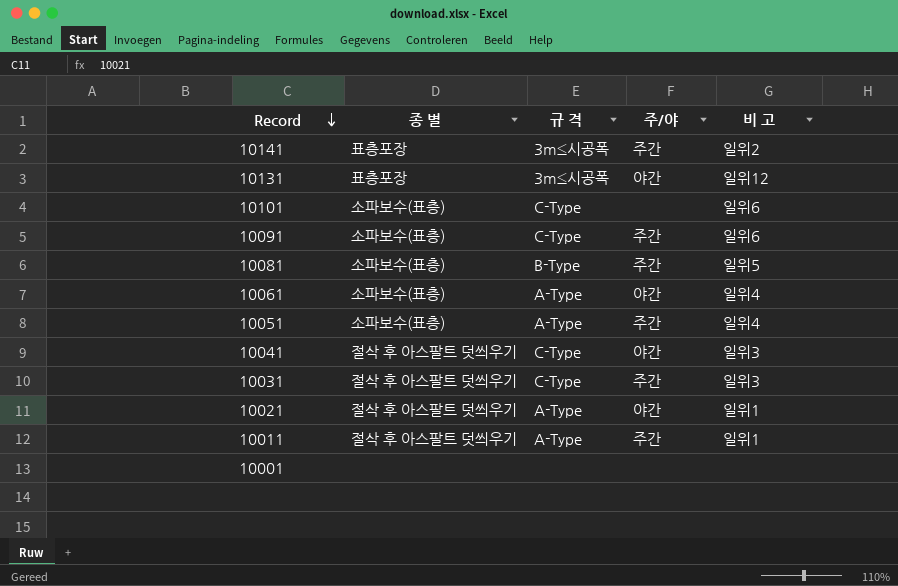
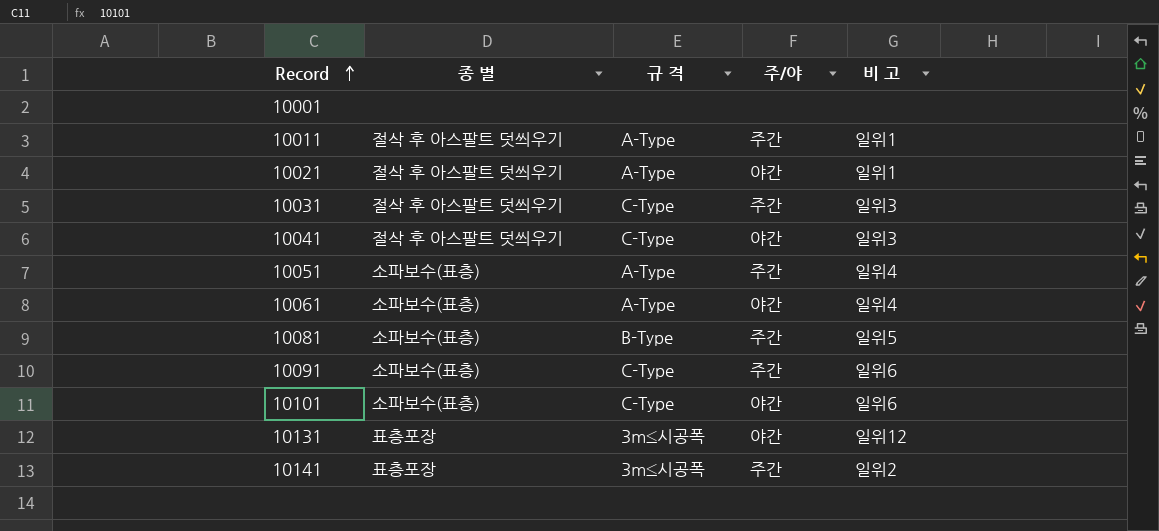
row order: Record descending -> Record ascending
10101 | 주/야: none -> 야간

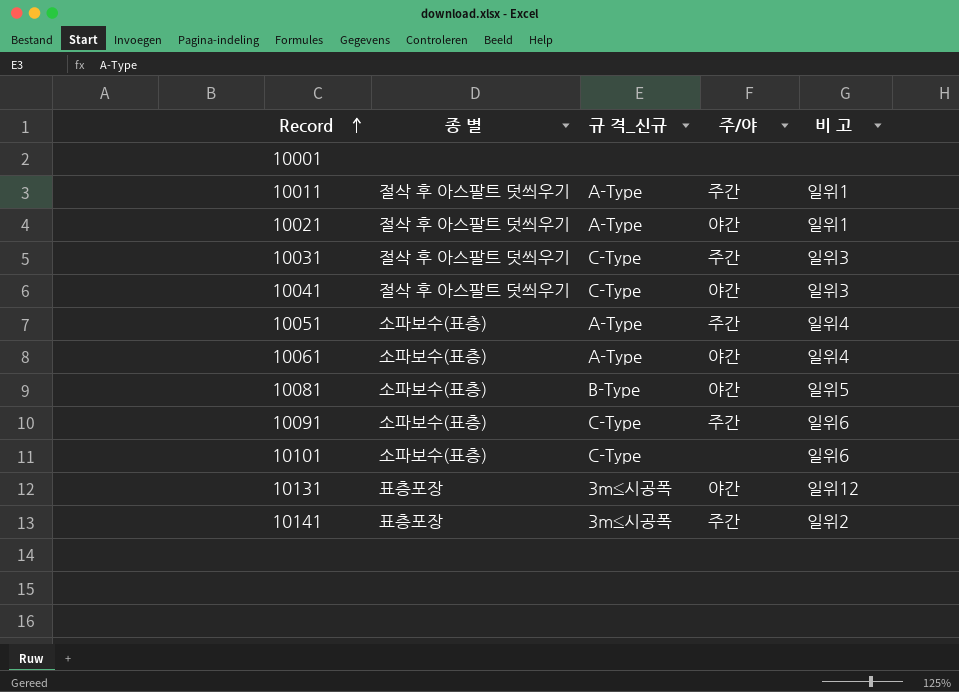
column name: 규 격 -> 규 격_신규
10081 | 주/야: 주간 -> 야간
10101 | 주/야: 야간 -> none

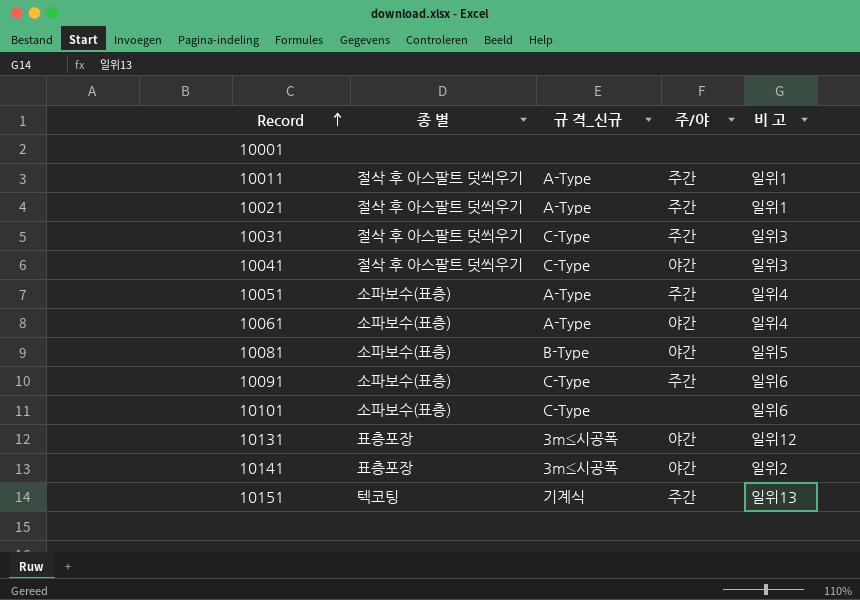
10021 | 주/야: 야간 -> 주간
10141 | 주/야: 주간 -> 야간
row 10151: none -> 텍코팅 | 기계식 | 주간 | 일위13

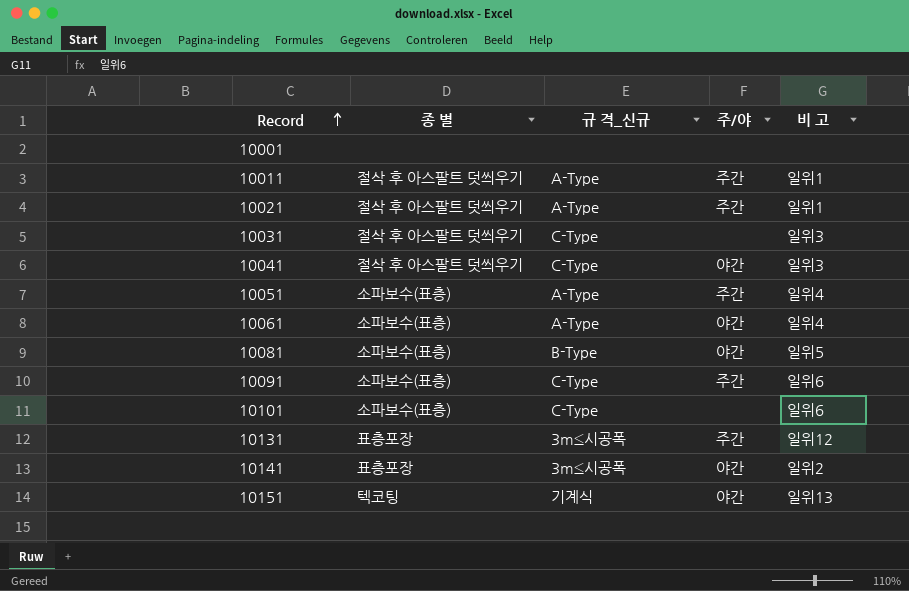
10031 | 주/야: 주간 -> none
10131 | 주/야: 야간 -> 주간
10151 | 주/야: 주간 -> 야간

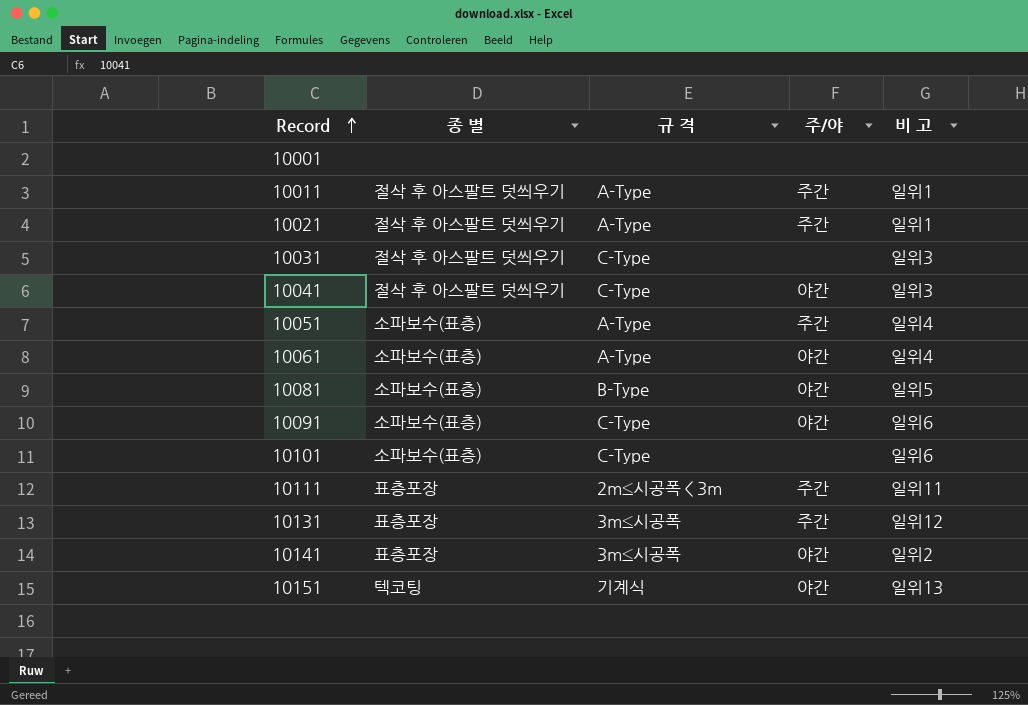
column name: 규 격_신규 -> 규 격
10091 | 주/야: 주간 -> 야간
row 10111: none -> 표층포장 | 2m≤시공폭＜3m | 주간 | 일위11

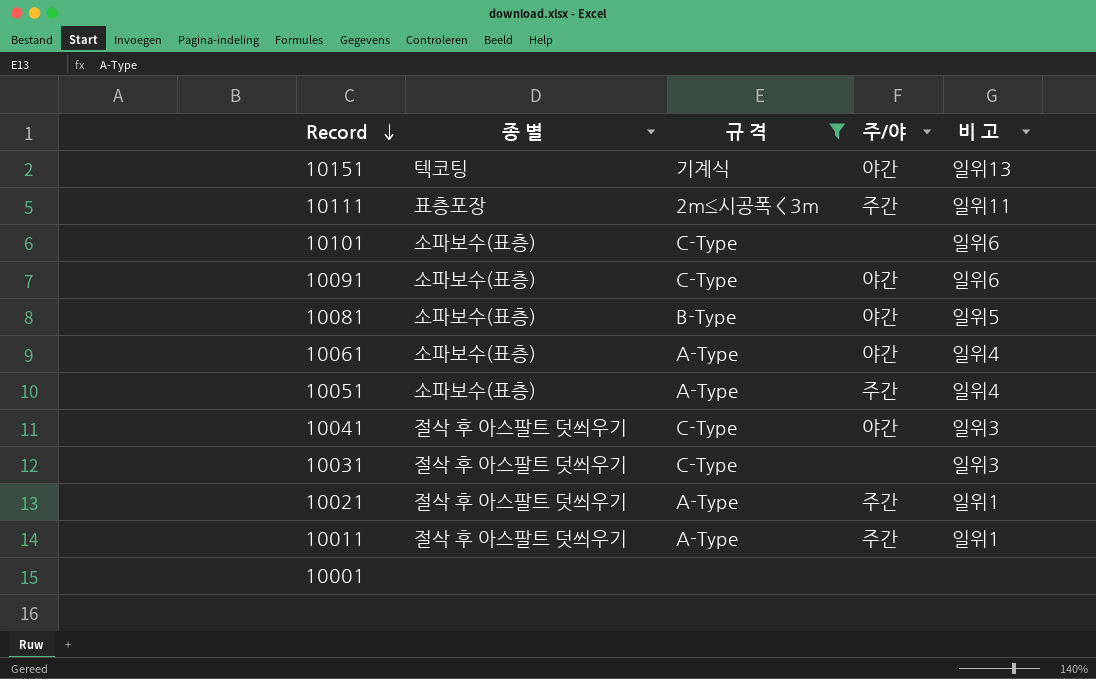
filter: none -> 규 격 != 3m≤시공폭
row order: Record ascending -> Record descending

